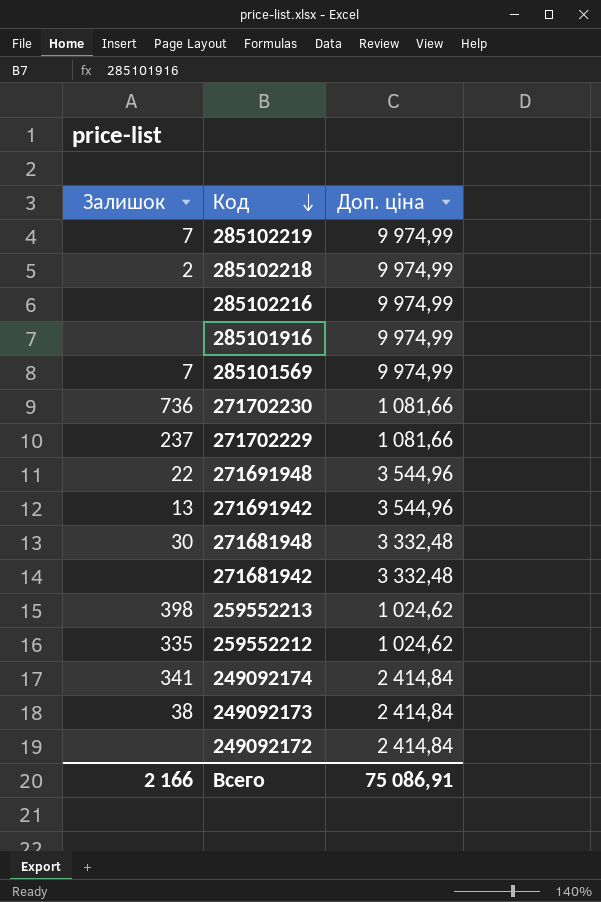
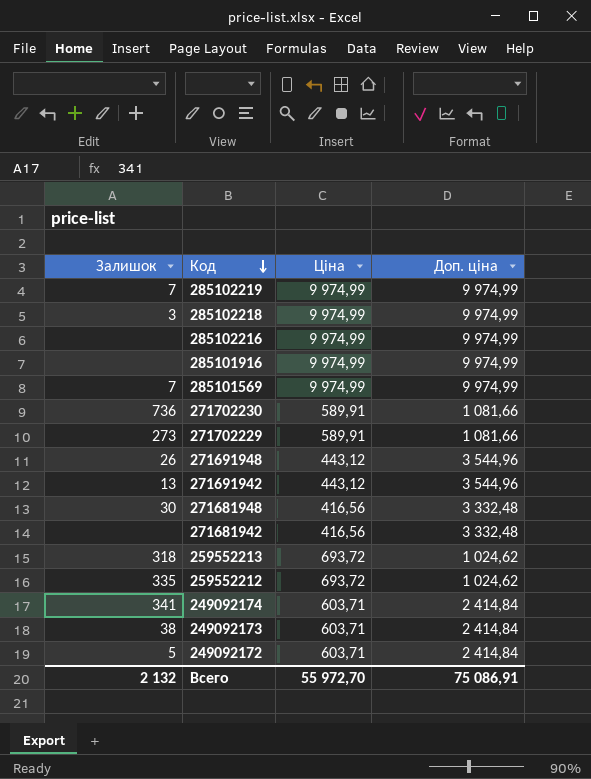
column Ціна | position: none -> 3
285102218 | Залишок: 2 -> 3
271702229 | Залишок: 237 -> 273
271691948 | Залишок: 22 -> 26
259552213 | Залишок: 398 -> 318
249092172 | Залишок: none -> 5
Всего | Залишок: 2 166 -> 2 132

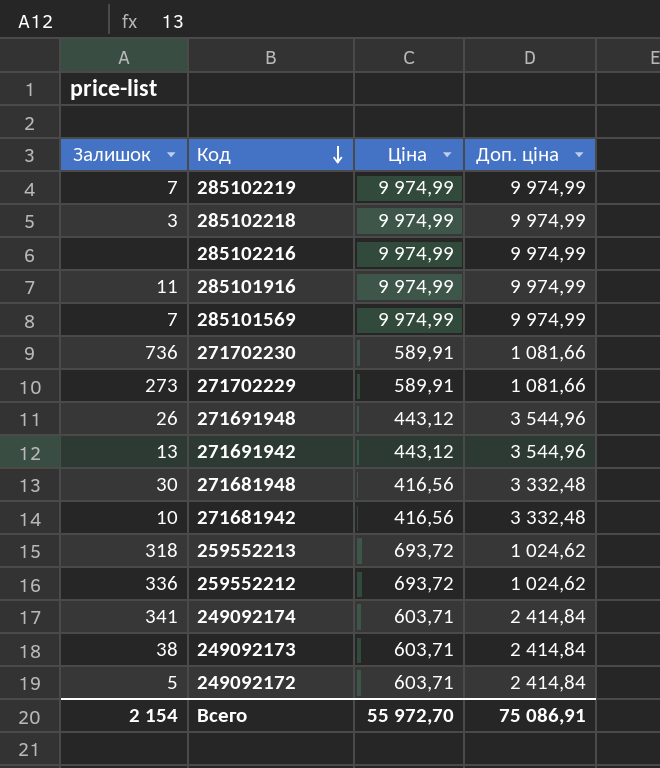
285101916 | Залишок: none -> 11
271681942 | Залишок: none -> 10
259552212 | Залишок: 335 -> 336
Всего | Залишок: 2 132 -> 2 154

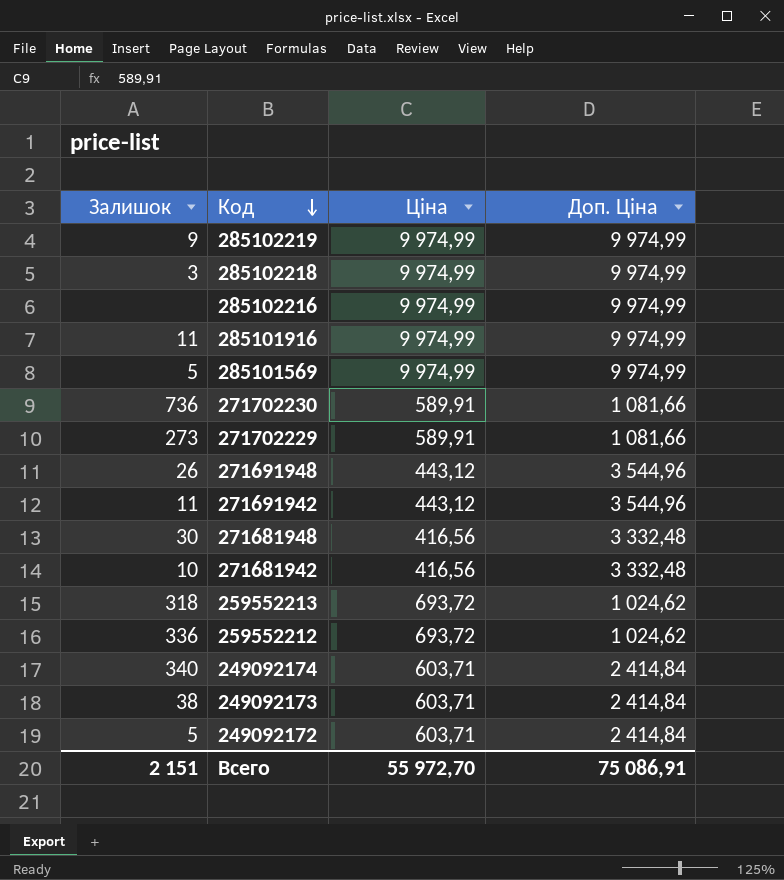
column name: Доп. ціна -> Доп. Ціна
285102219 | Залишок: 7 -> 9
285101569 | Залишок: 7 -> 5
271691942 | Залишок: 13 -> 11
249092174 | Залишок: 341 -> 340
Всего | Залишок: 2 154 -> 2 151

